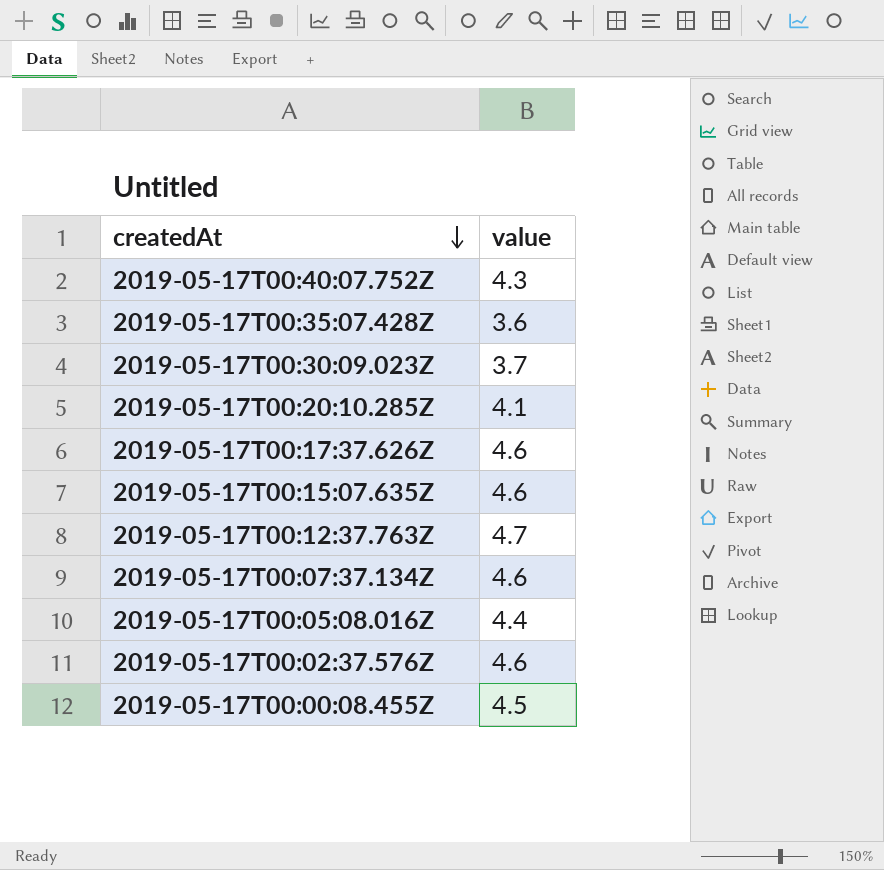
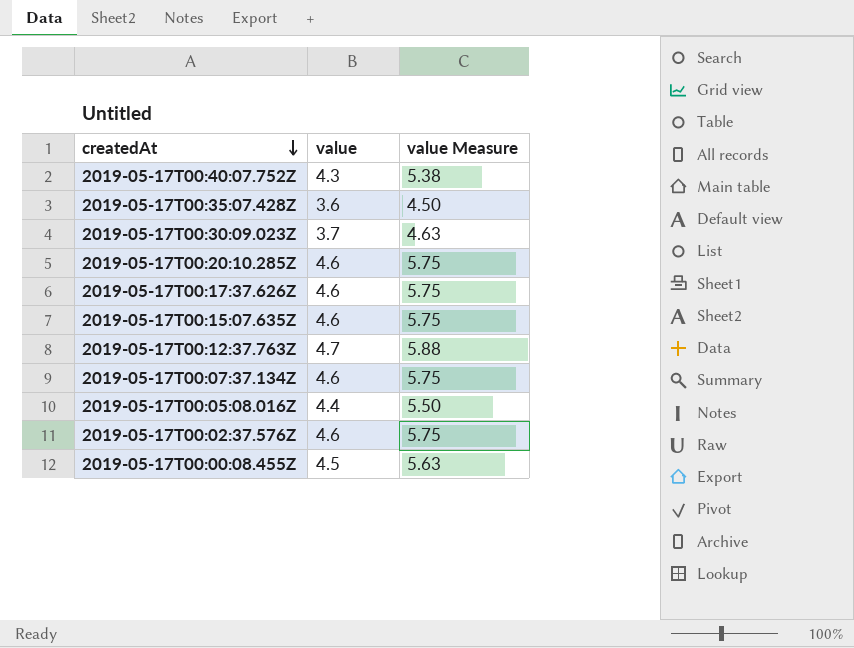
column value Measure | formula: none -> [value] * 1.25
2019-05-17T00:20:10.285Z | value: 4.1 -> 4.6

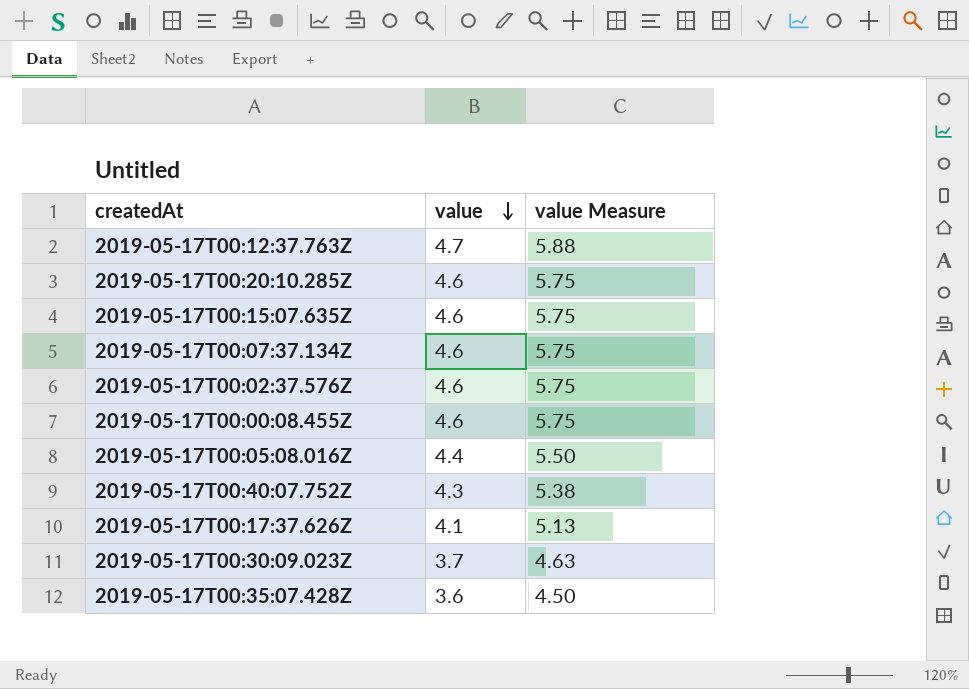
row order: createdAt descending -> value descending
2019-05-17T00:00:08.455Z | value: 4.5 -> 4.6
2019-05-17T00:00:08.455Z | value Measure: 5.63 -> 5.75
2019-05-17T00:17:37.626Z | value: 4.6 -> 4.1
2019-05-17T00:17:37.626Z | value Measure: 5.75 -> 5.13

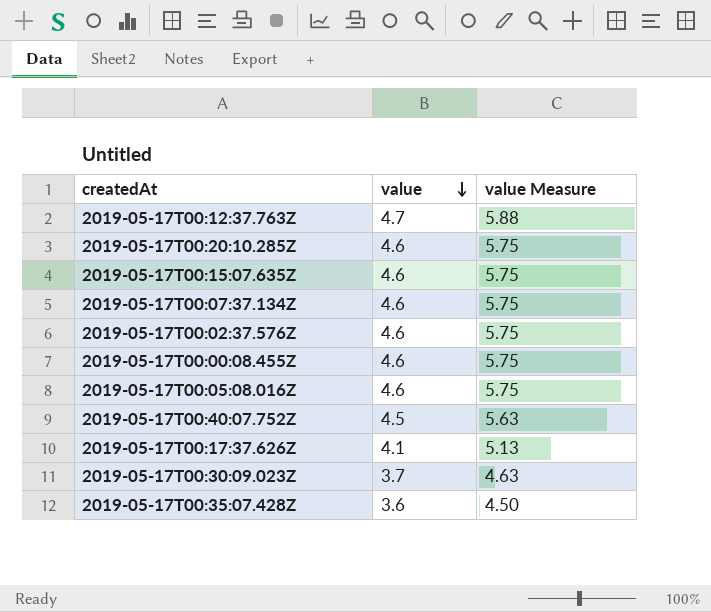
2019-05-17T00:05:08.016Z | value: 4.4 -> 4.6
2019-05-17T00:05:08.016Z | value Measure: 5.50 -> 5.75
2019-05-17T00:40:07.752Z | value: 4.3 -> 4.5
2019-05-17T00:40:07.752Z | value Measure: 5.38 -> 5.63

